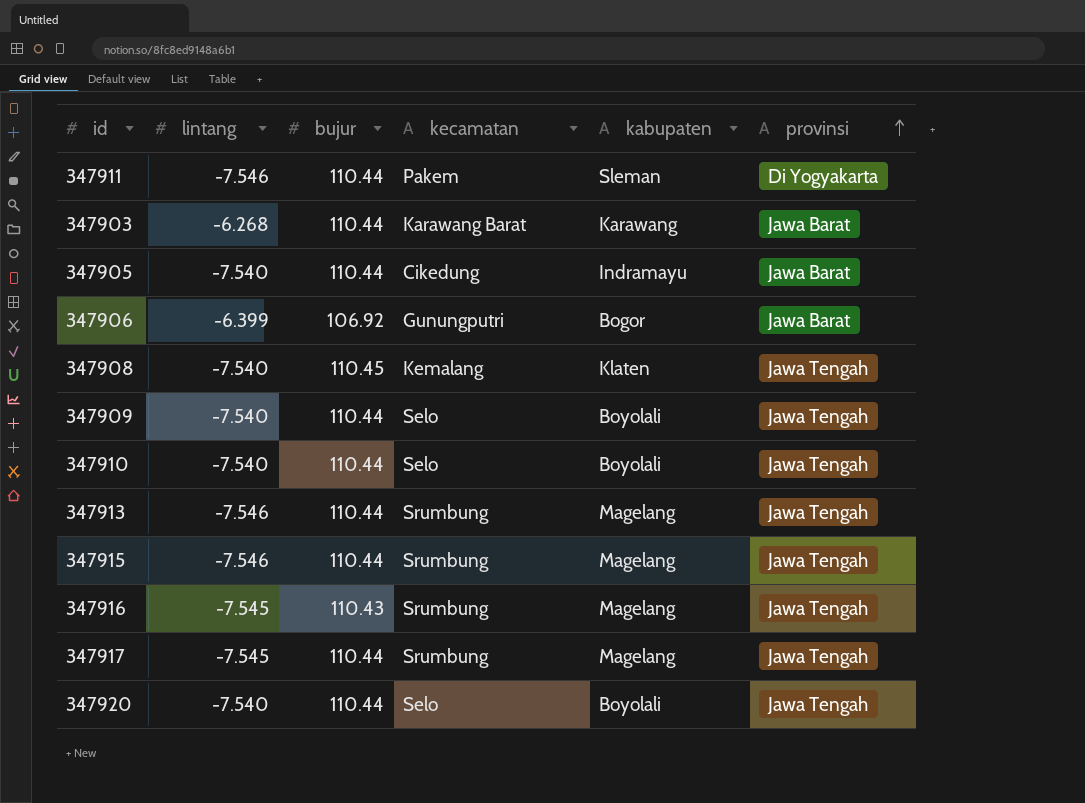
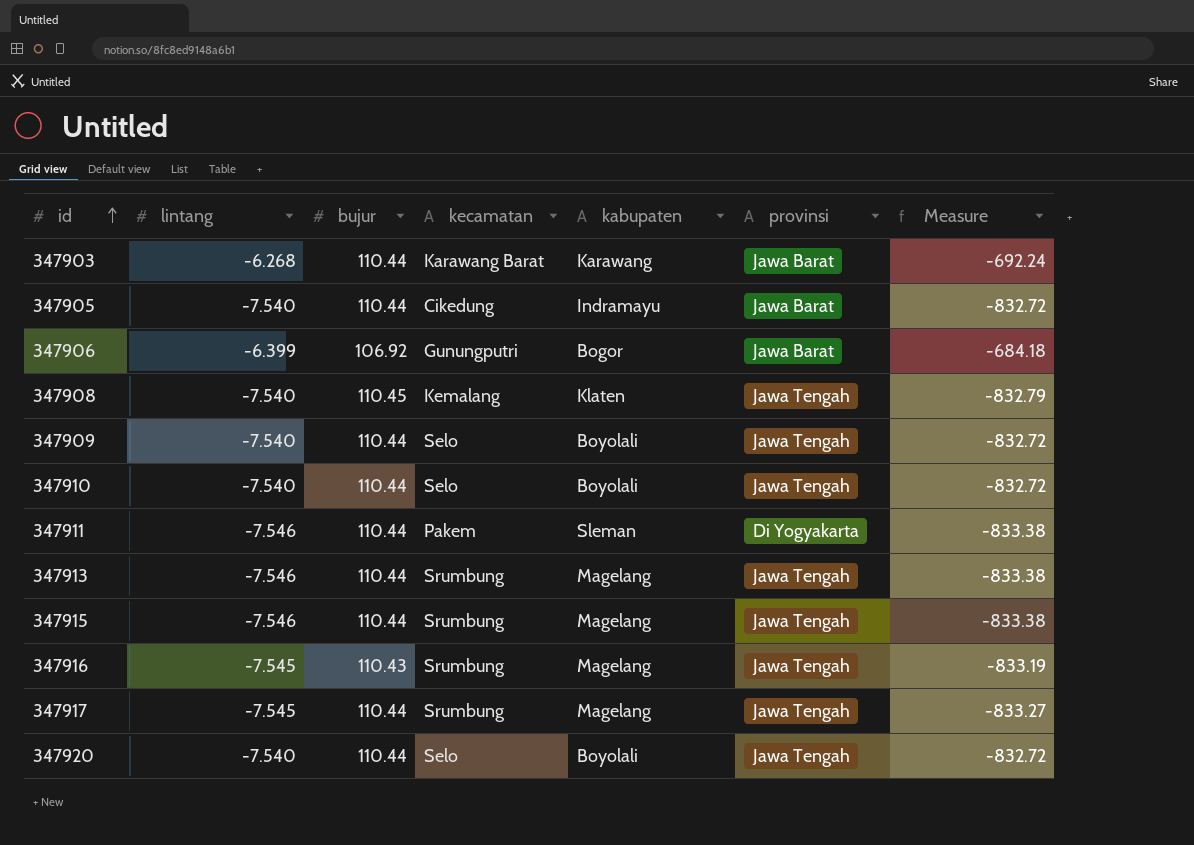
row order: provinsi ascending -> id ascending
column Measure | formula: none -> [lintang] * [bujur]

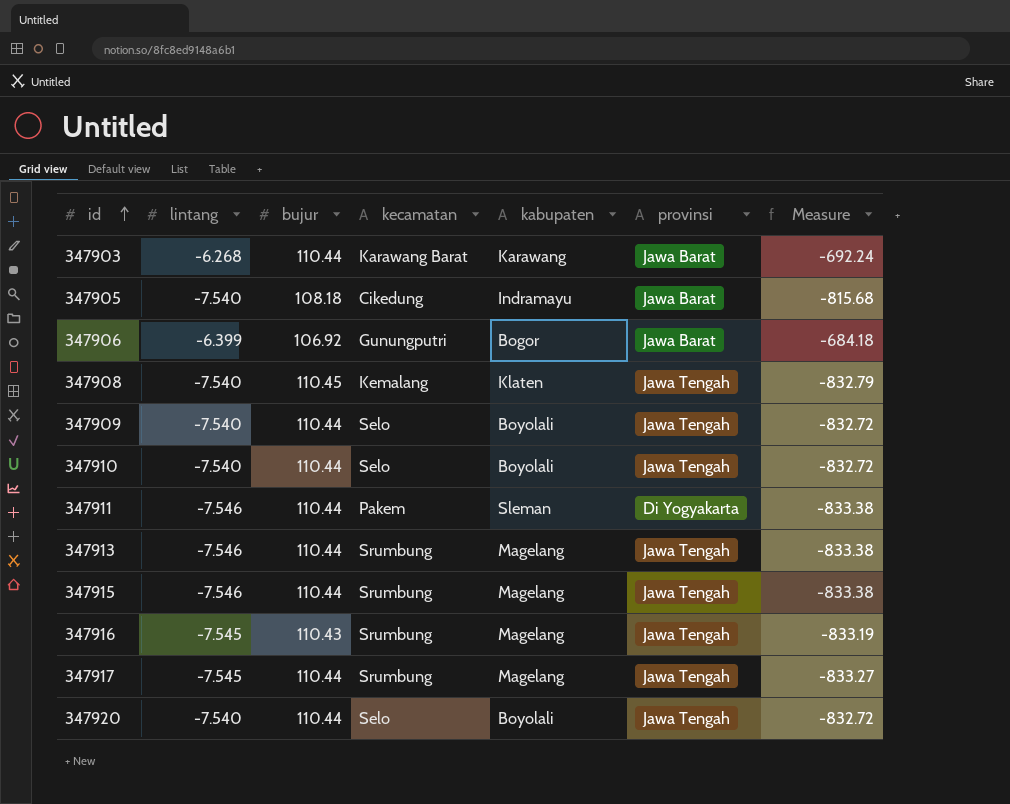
347905 | bujur: 110.44 -> 108.18
347905 | Measure: -832.72 -> -815.68

